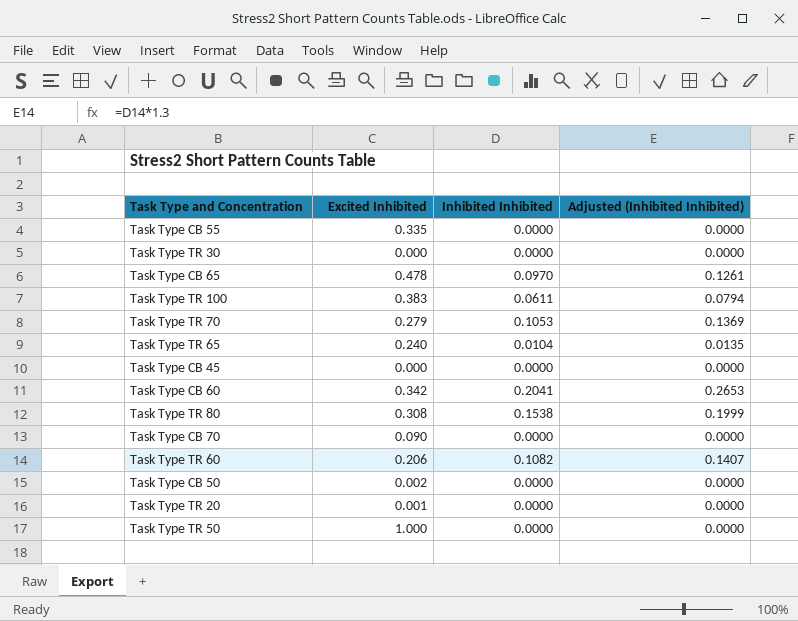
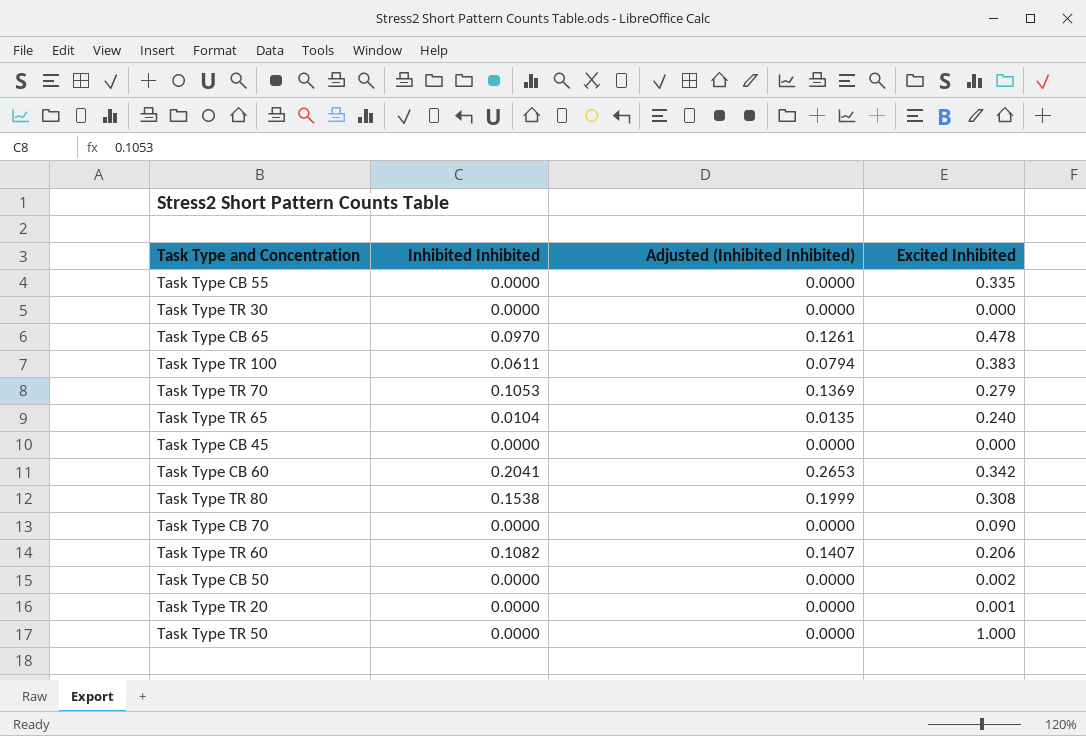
column Excited Inhibited | position: 2 -> 4

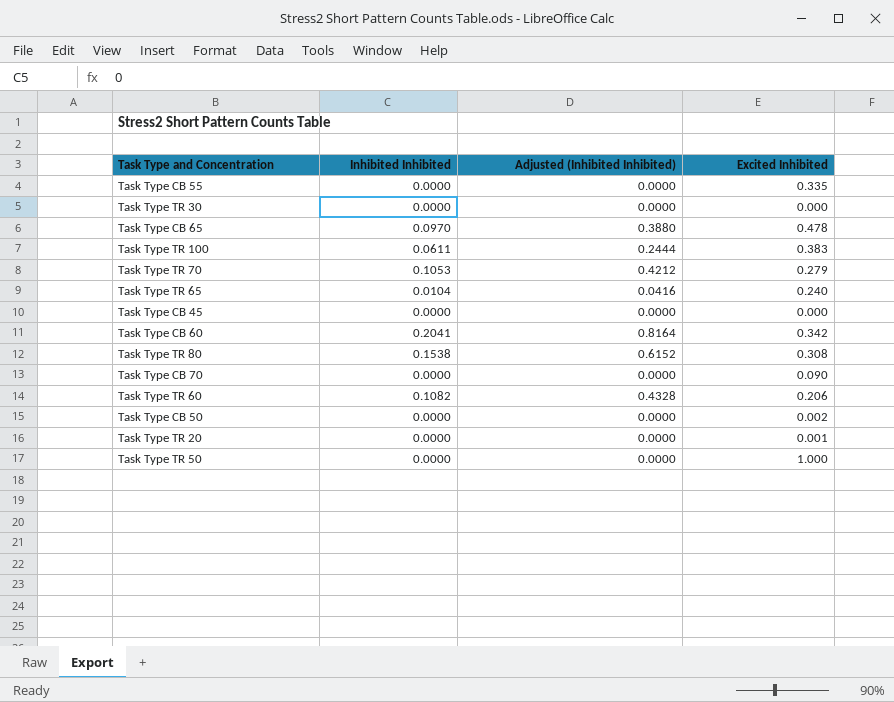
column Adjusted (Inhibited Inhibited) | formula: [Inhibited Inhibited] * 1.3 -> [Inhibited Inhibited] * 4

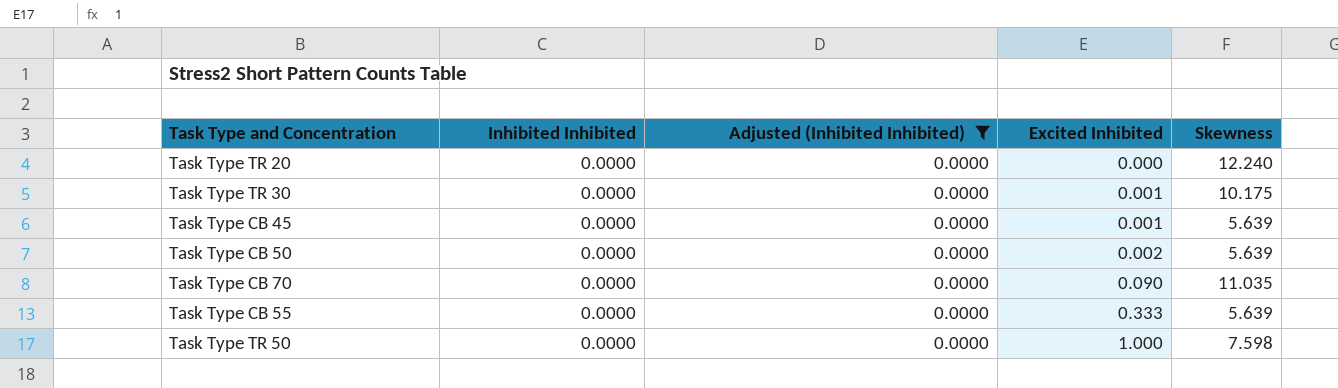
filter: none -> Adjusted (Inhibited Inhibited) = 0.0000
row order: none -> Excited Inhibited ascending
column Skewness | position: none -> 5
Task Type TR 20 | Excited Inhibited: 0.001 -> 0.000
Task Type TR 30 | Excited Inhibited: 0.000 -> 0.001
Task Type CB 45 | Excited Inhibited: 0.000 -> 0.001
Task Type CB 55 | Excited Inhibited: 0.335 -> 0.333

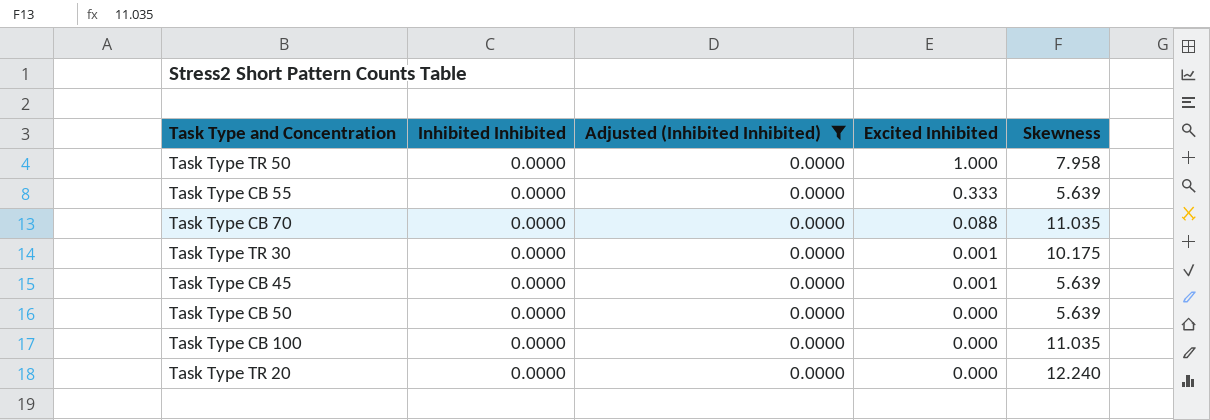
row order: Excited Inhibited ascending -> Excited Inhibited descending
Task Type TR 50 | Skewness: 7.598 -> 7.958
Task Type CB 70 | Excited Inhibited: 0.090 -> 0.088
Task Type CB 50 | Excited Inhibited: 0.002 -> 0.000
row Task Type CB 100: none -> 0.0000 | 0.0000 | 0.000 | 11.035

